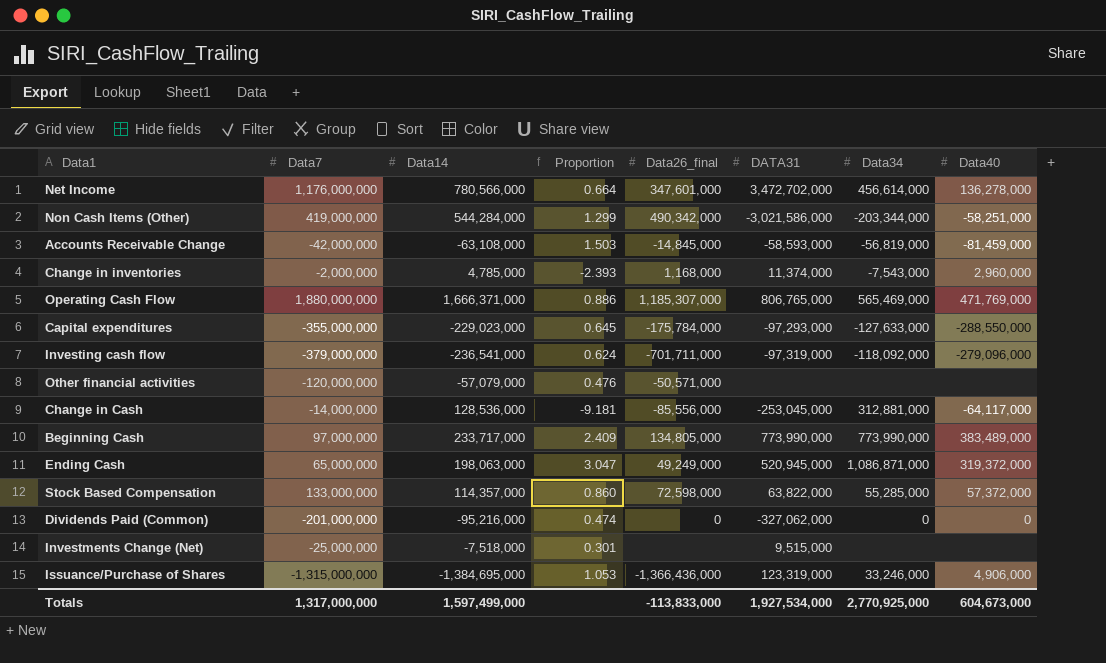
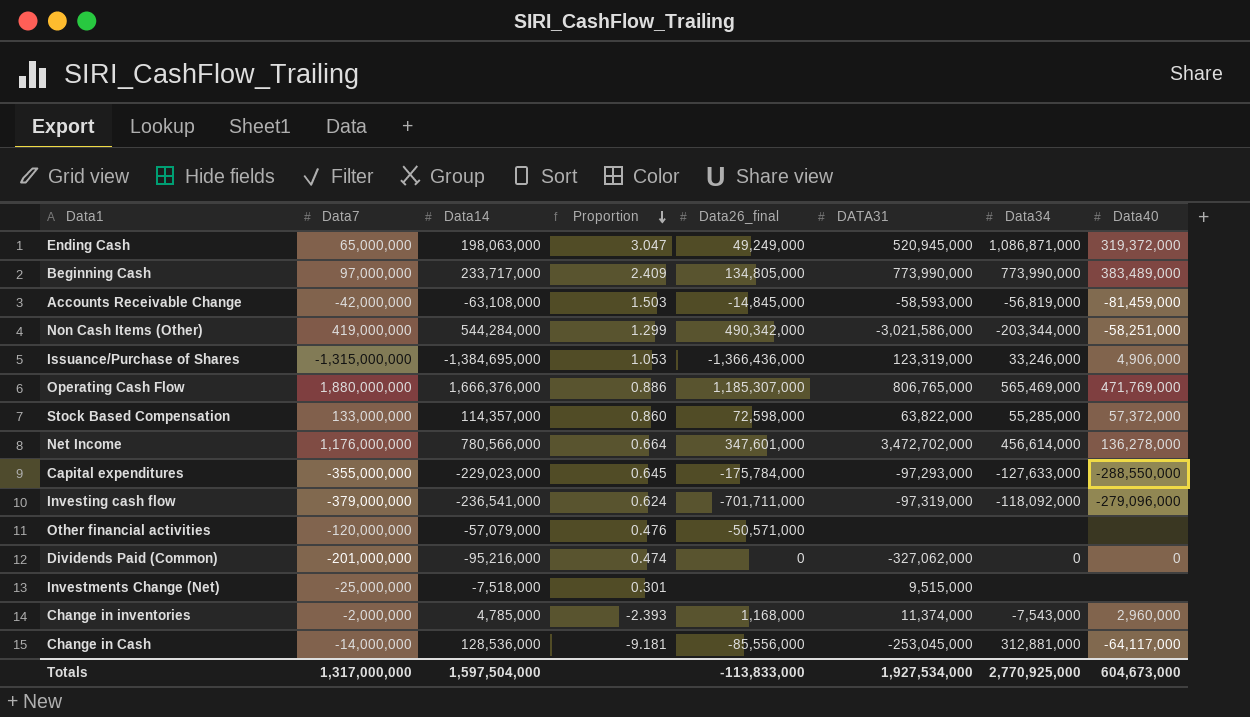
row order: none -> Proportion descending
Operating Cash Flow | Data14: 1,666,371,000 -> 1,666,376,000
Totals | Data14: 1,597,499,000 -> 1,597,504,000

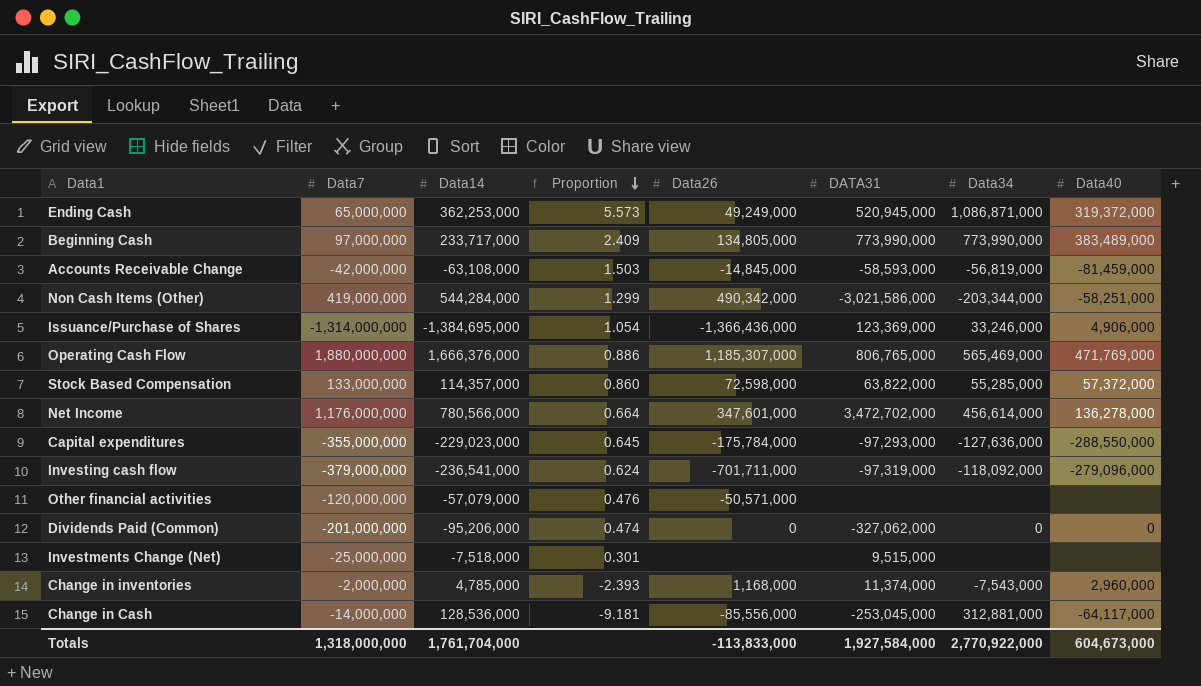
column name: Data26_final -> Data26
Ending Cash | Data14: 198,063,000 -> 362,253,000
Ending Cash | Proportion: 3.047 -> 5.573
Issuance/Purchase of Shares | Data7: -1,315,000,000 -> -1,314,000,000
Issuance/Purchase of Shares | Proportion: 1.053 -> 1.054
Issuance/Purchase of Shares | DATA31: 123,319,000 -> 123,369,000
Capital expenditures | Data34: -127,633,000 -> -127,636,000
Dividends Paid (Common) | Data14: -95,216,000 -> -95,206,000
Totals | Data7: 1,317,000,000 -> 1,318,000,000
Totals | Data14: 1,597,504,000 -> 1,761,704,000
Totals | DATA31: 1,927,534,000 -> 1,927,584,000
Totals | Data34: 2,770,925,000 -> 2,770,922,000

